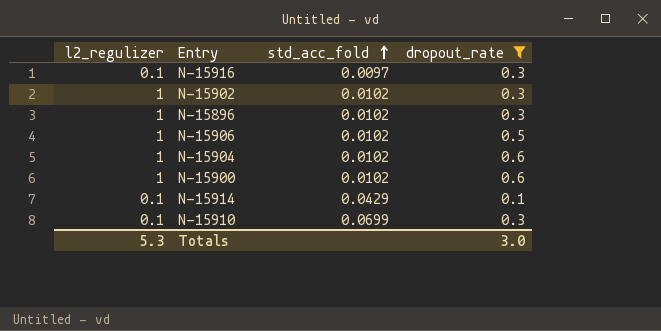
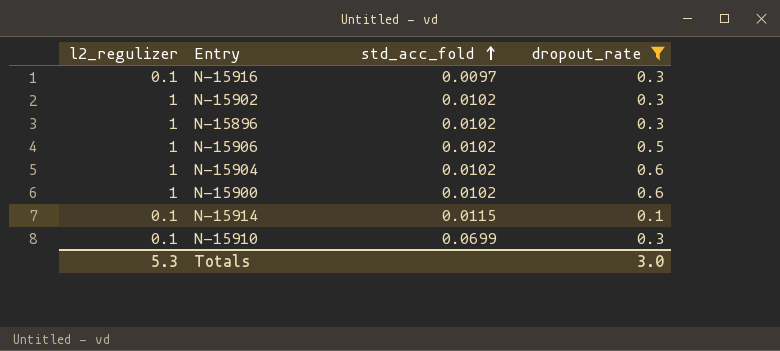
N-15914 | std_acc_fold: 0.0429 -> 0.0115

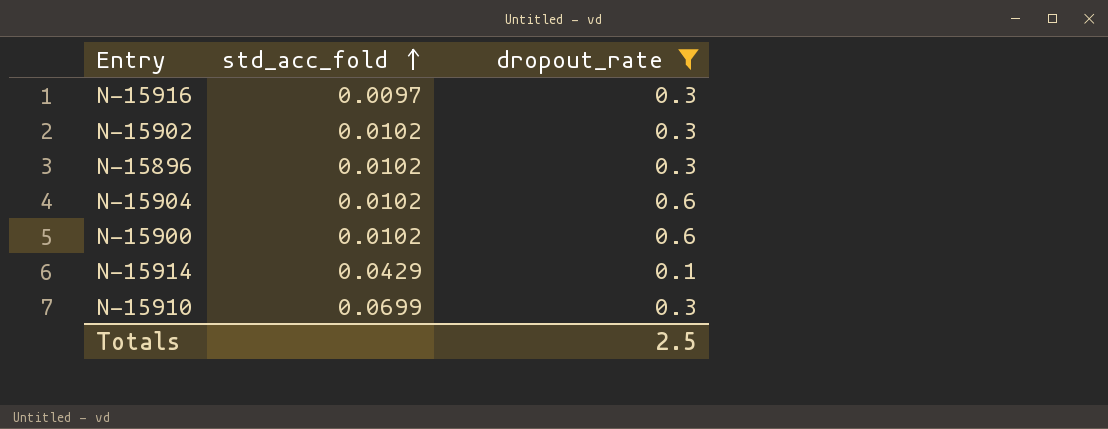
column l2_regulizer | position: 1 -> none
row N-15906: 1 | 0.0102 | 0.5 -> none
N-15914 | std_acc_fold: 0.0115 -> 0.0429
Totals | dropout_rate: 3.0 -> 2.5

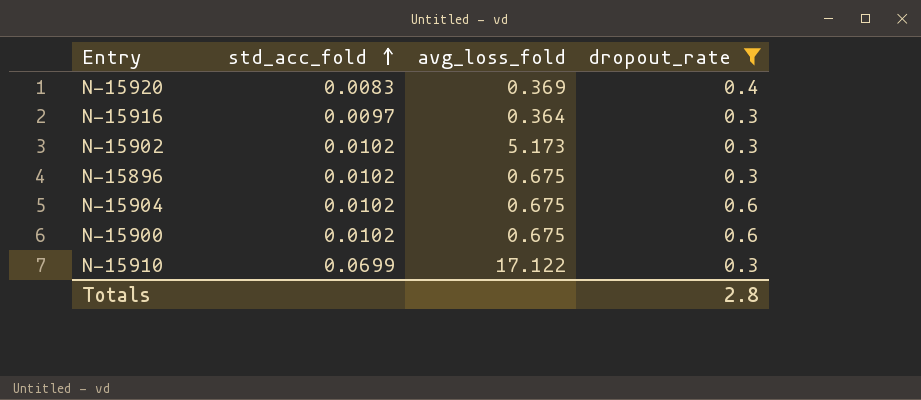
column avg_loss_fold | position: none -> 3
row N-15914: 0.0429 | 0.1 -> none
row N-15920: none -> 0.0083 | 0.369 | 0.4
Totals | dropout_rate: 2.5 -> 2.8

